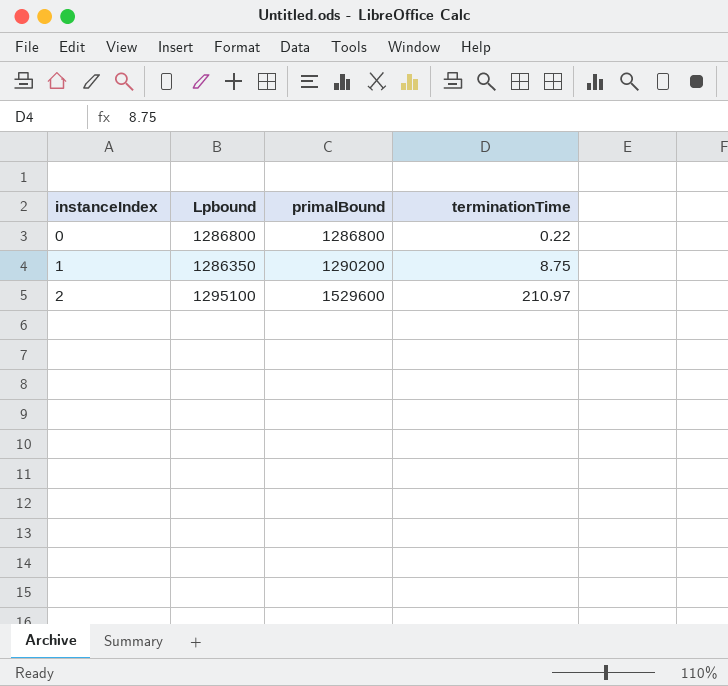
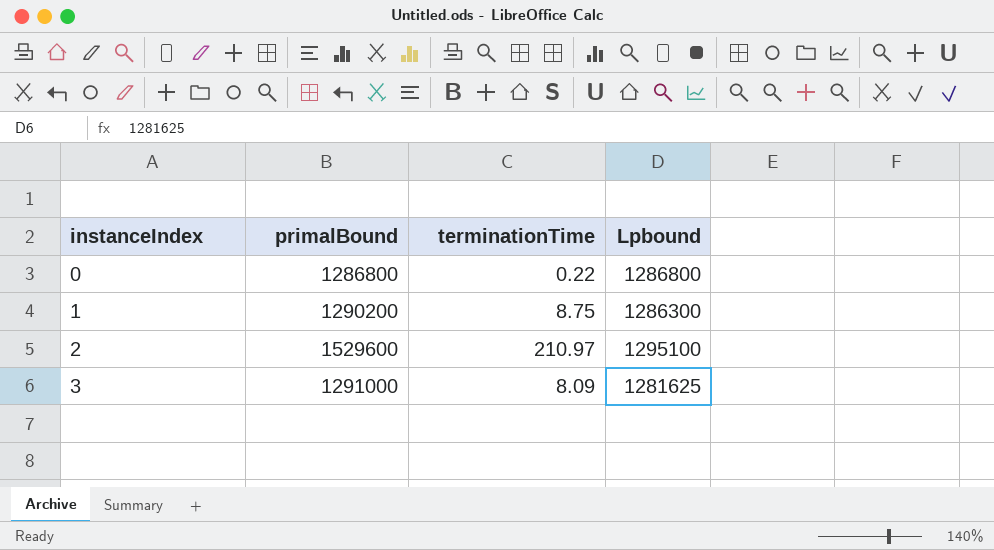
column Lpbound | position: 2 -> 4
1 | Lpbound: 1286350 -> 1286300
row 3: none -> 1291000 | 8.09 | 1281625

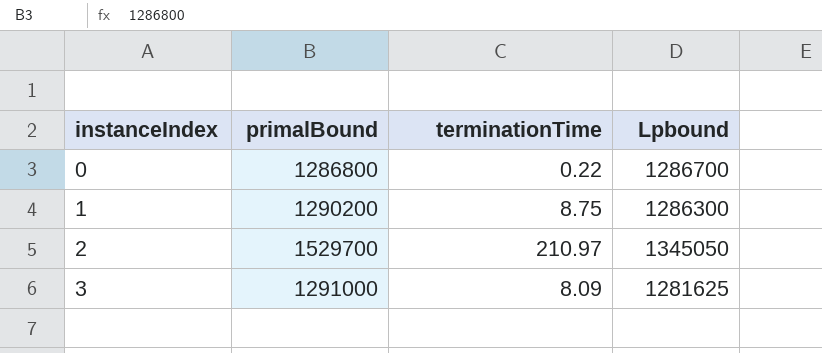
0 | Lpbound: 1286800 -> 1286700
2 | primalBound: 1529600 -> 1529700
2 | Lpbound: 1295100 -> 1345050

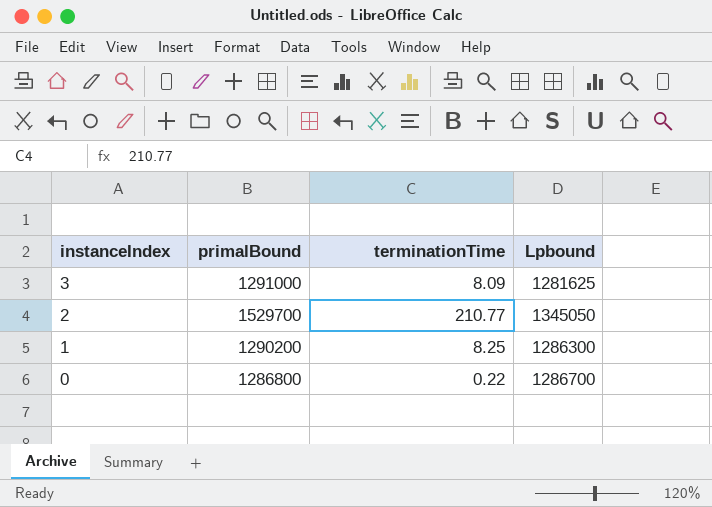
row order: instanceIndex ascending -> instanceIndex descending
2 | terminationTime: 210.97 -> 210.77
1 | terminationTime: 8.75 -> 8.25

